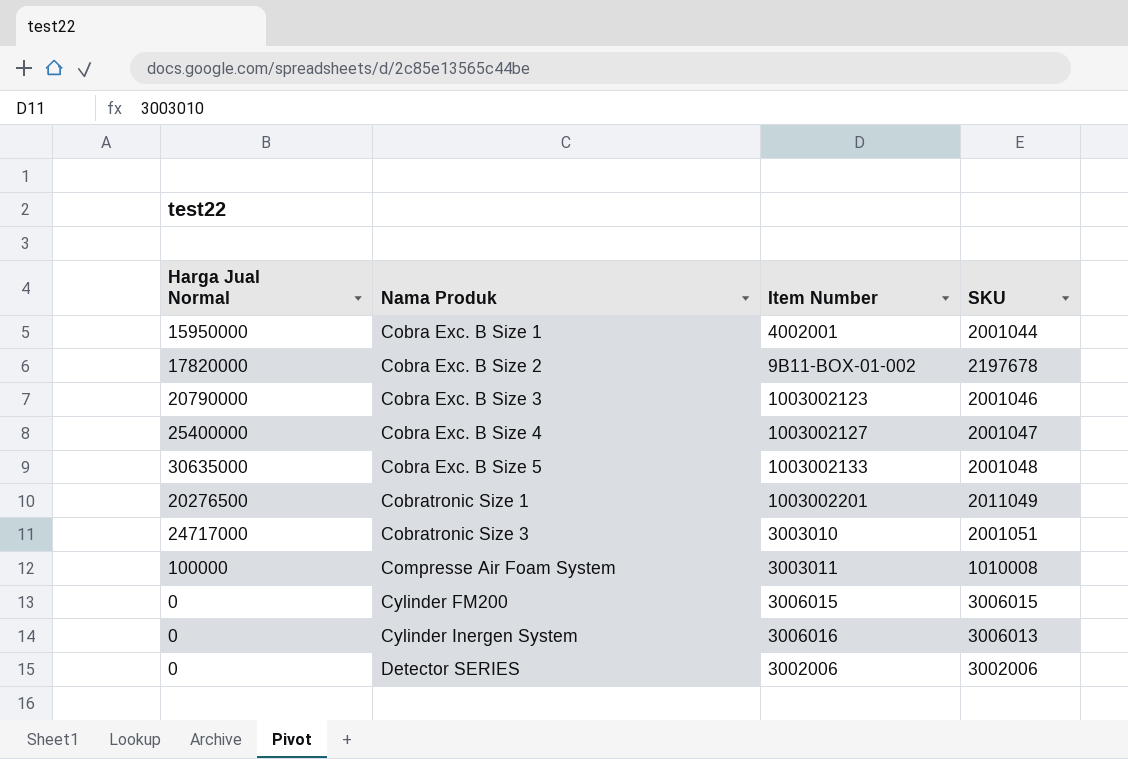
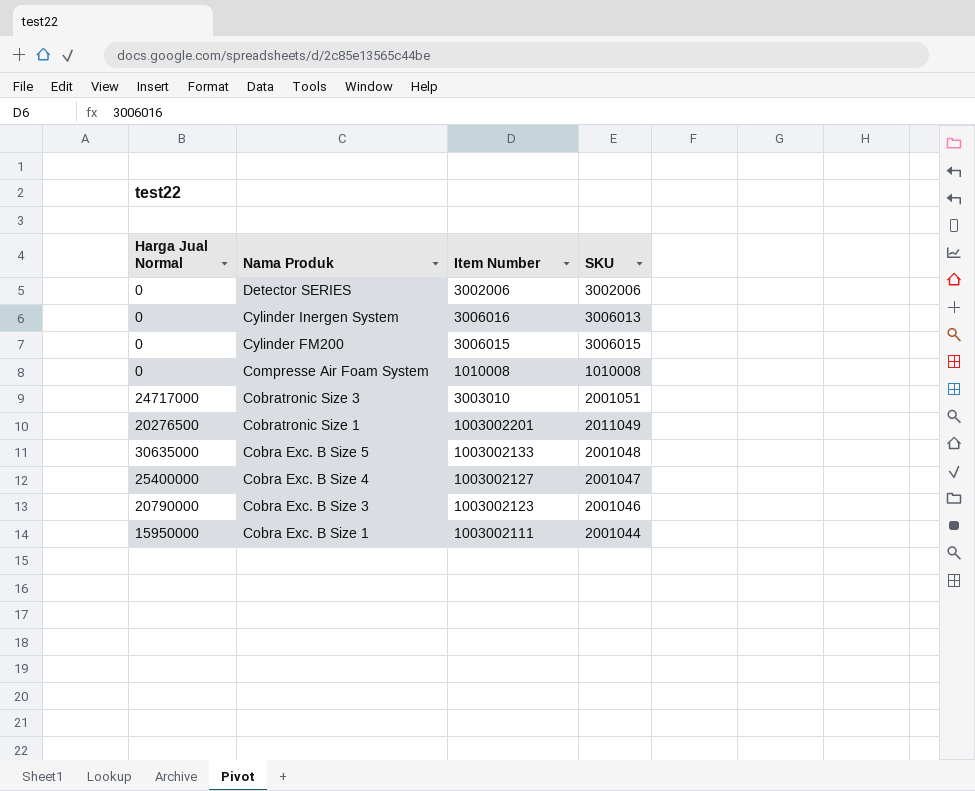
row order: Nama Produk ascending -> Nama Produk descending
row Cobra Exc. B Size 2: 17820000 | 9B11-BOX-01-002 | 2197678 -> none
Compresse Air Foam System | Harga Jual Normal: 100000 -> 0
Compresse Air Foam System | Item Number: 3003011 -> 1010008
Cobra Exc. B Size 1 | Item Number: 4002001 -> 1003002111

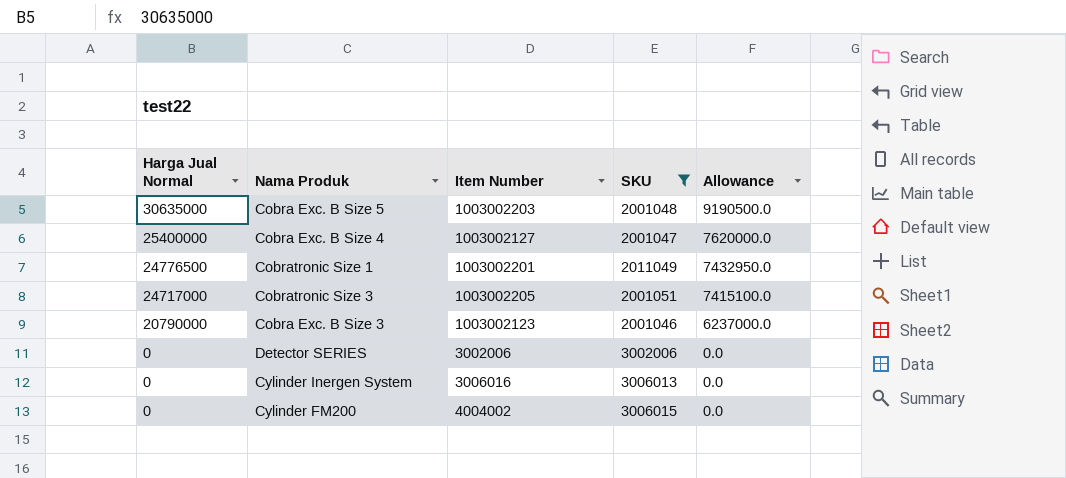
filter: none -> SKU >= 2001046
row order: Nama Produk descending -> Harga Jual Normal descending
column Allowance | formula: none -> [Harga Jual Normal] * 0.3
Cobra Exc. B Size 5 | Item Number: 1003002133 -> 1003002203
Cobratronic Size 1 | Harga Jual Normal: 20276500 -> 24776500
Cobratronic Size 3 | Item Number: 3003010 -> 1003002205
Cylinder FM200 | Item Number: 3006015 -> 4004002

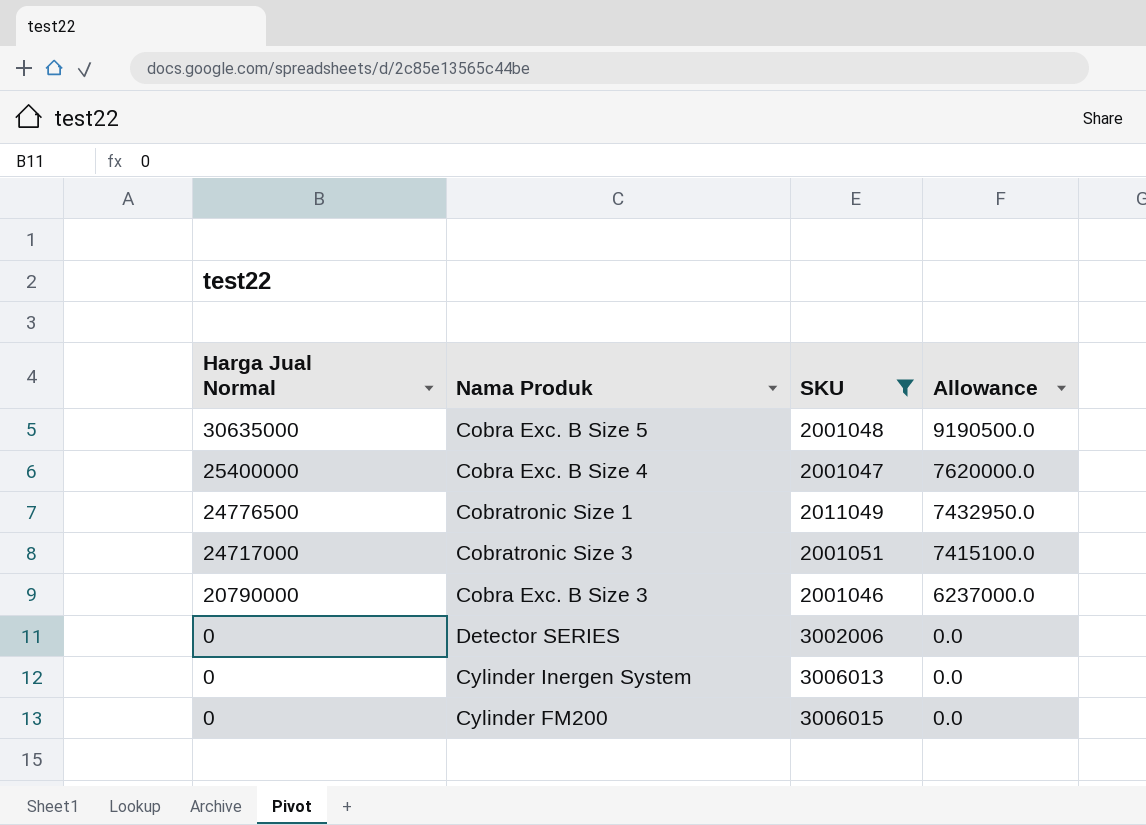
column Item Number | position: 3 -> none

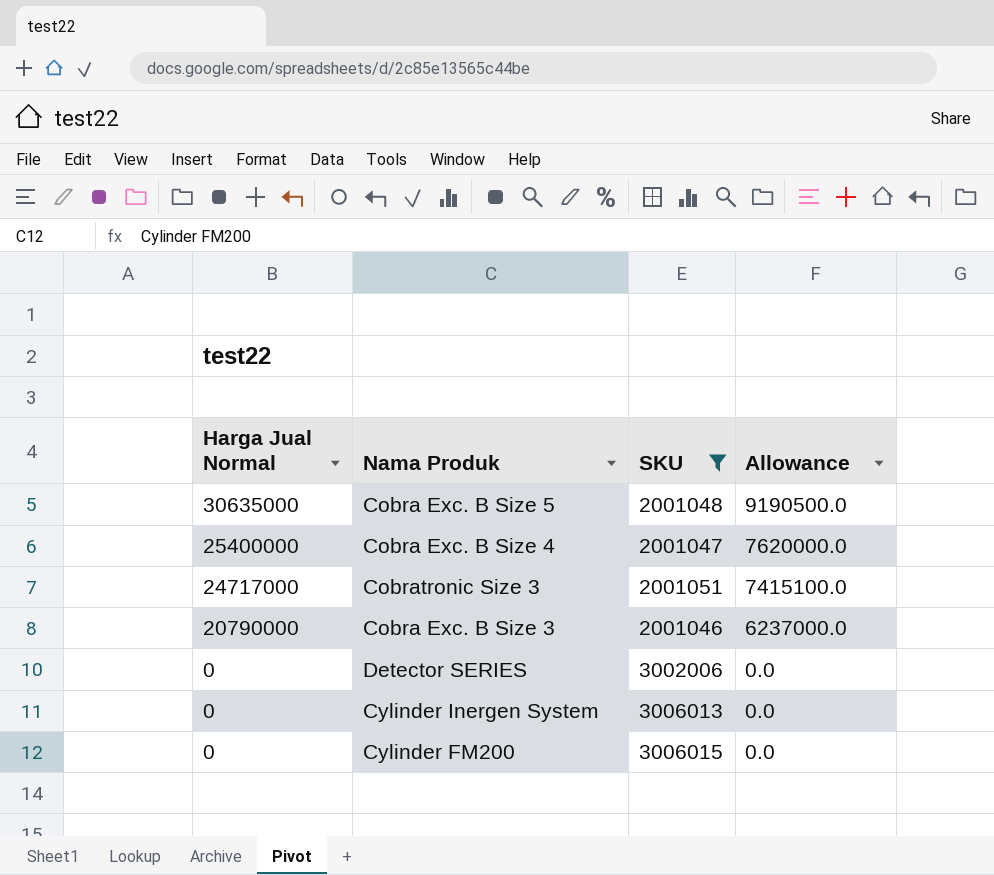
row Cobratronic Size 1: 24776500 | 2011049 | 7432950.0 -> none

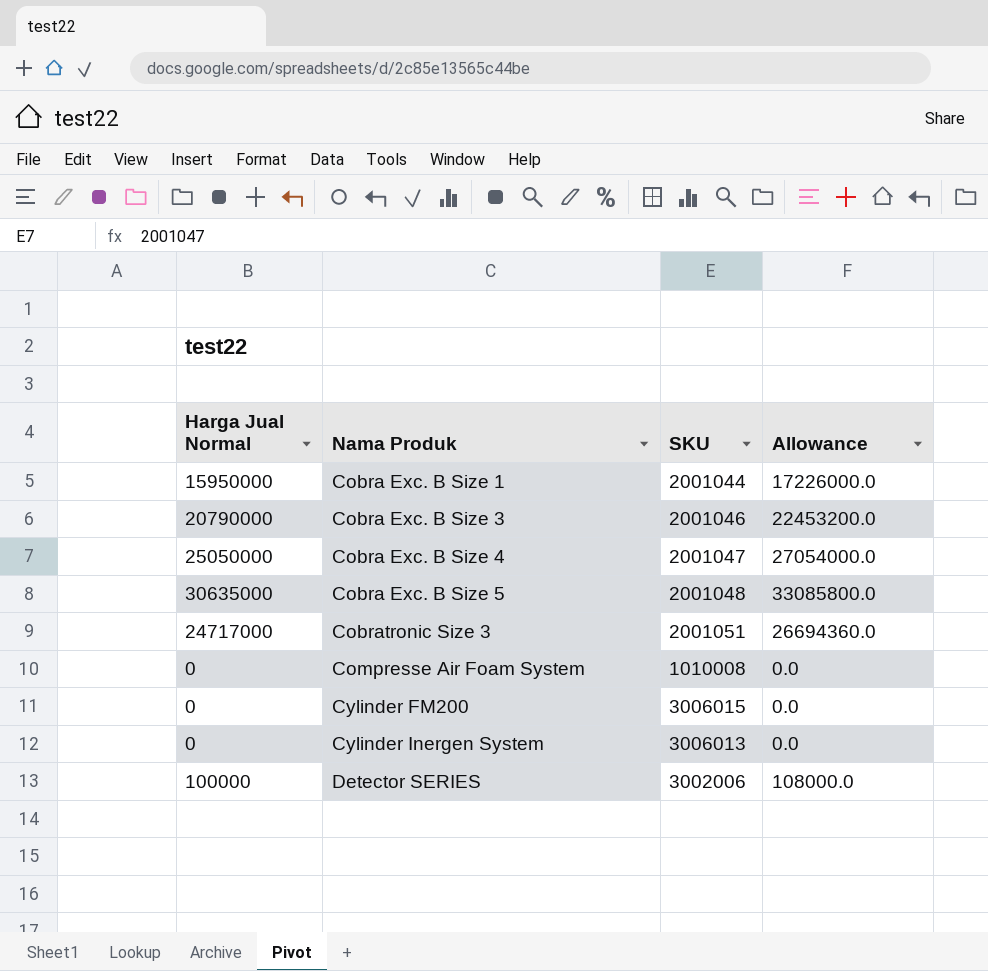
filter: SKU >= 2001046 -> none
row order: Harga Jual Normal descending -> Nama Produk ascending
column Allowance | formula: [Harga Jual Normal] * 0.3 -> [Harga Jual Normal] * 1.08
Cobra Exc. B Size 4 | Harga Jual Normal: 25400000 -> 25050000
Detector SERIES | Harga Jual Normal: 0 -> 100000

